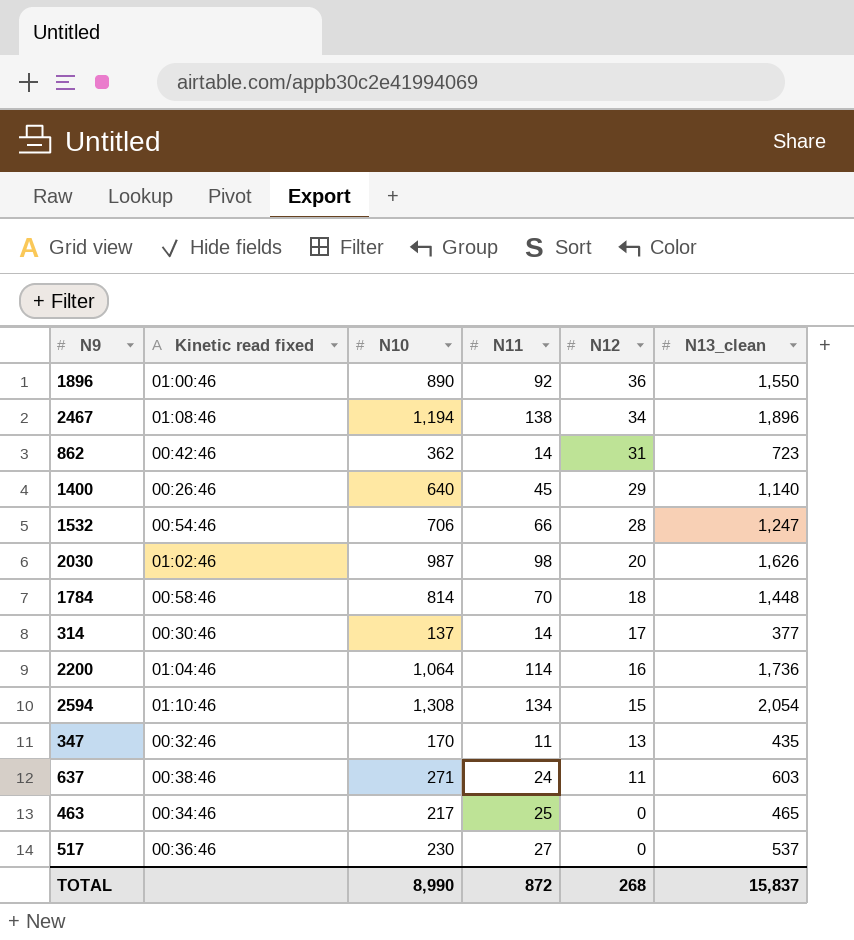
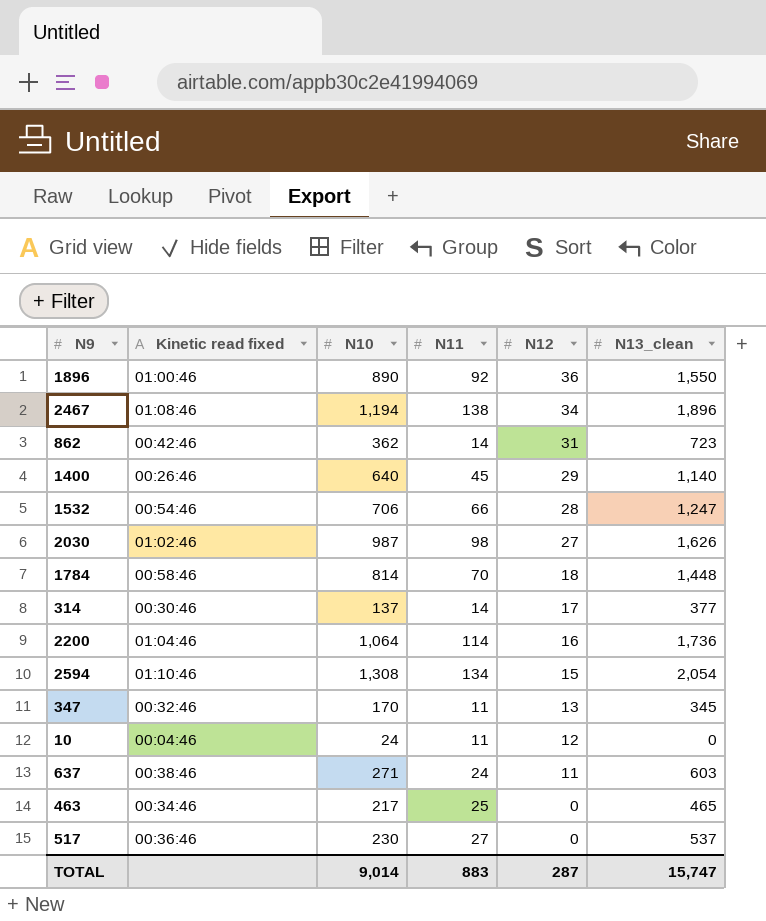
2030 | N12: 20 -> 27
347 | N13_clean: 435 -> 345
row 10: none -> 00:04:46 | 24 | 11 | 12 | 0
TOTAL | N10: 8,990 -> 9,014
TOTAL | N11: 872 -> 883
TOTAL | N12: 268 -> 287
TOTAL | N13_clean: 15,837 -> 15,747

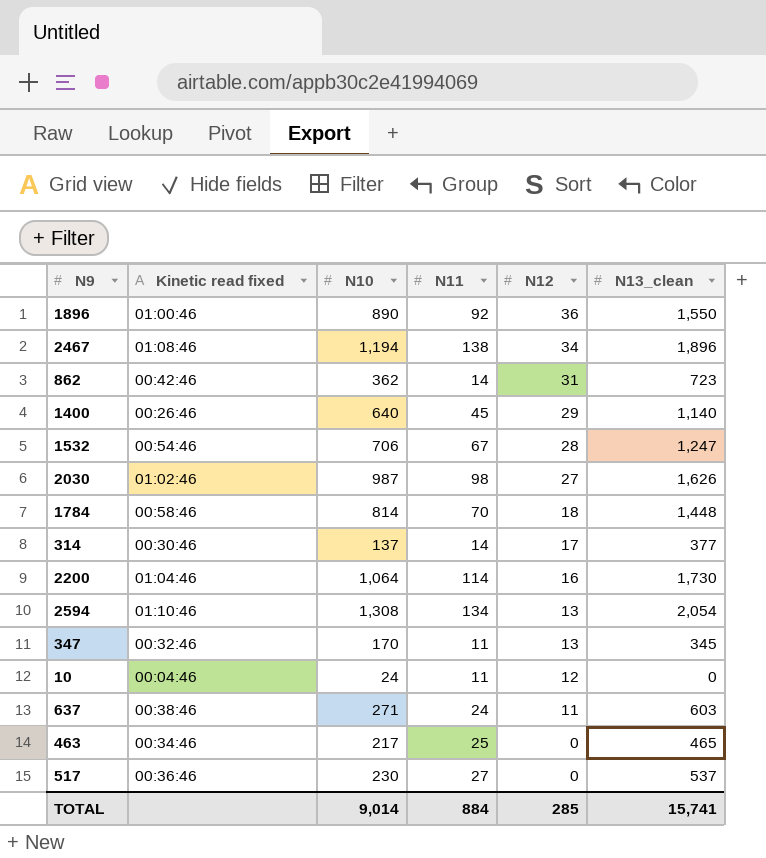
1532 | N11: 66 -> 67
2200 | N13_clean: 1,736 -> 1,730
2594 | N12: 15 -> 13
TOTAL | N11: 883 -> 884
TOTAL | N12: 287 -> 285
TOTAL | N13_clean: 15,747 -> 15,741

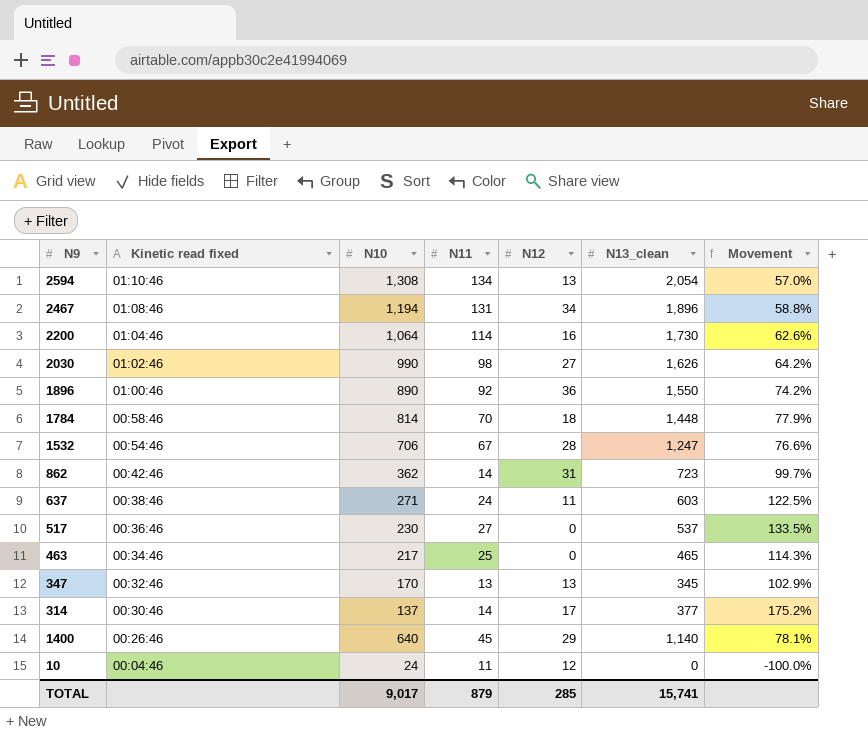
row order: N12 descending -> Kinetic read fixed descending
column Movement | formula: none -> ([N13_clean] - [N10]) / [N10]
2467 | N11: 138 -> 131
2030 | N10: 987 -> 990
347 | N11: 11 -> 13
TOTAL | N10: 9,014 -> 9,017
TOTAL | N11: 884 -> 879

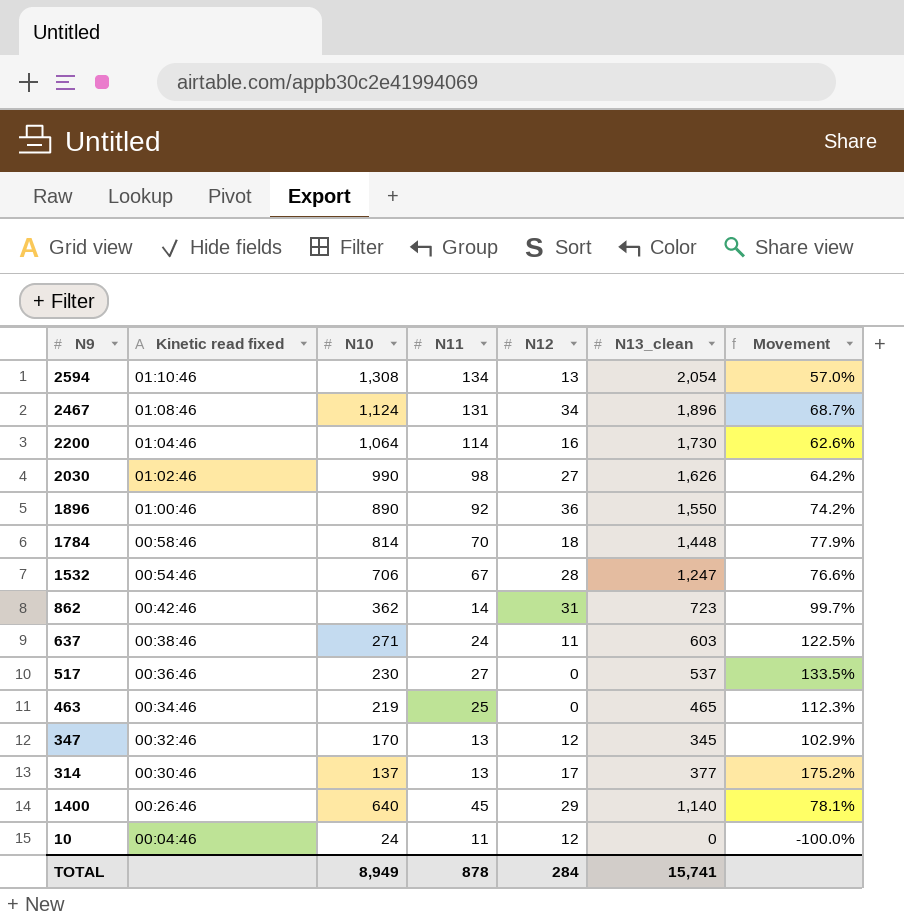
2467 | N10: 1,194 -> 1,124
2467 | Movement: 58.8% -> 68.7%
463 | N10: 217 -> 219
463 | Movement: 114.3% -> 112.3%
347 | N12: 13 -> 12
314 | N11: 14 -> 13
TOTAL | N10: 9,017 -> 8,949
TOTAL | N11: 879 -> 878
TOTAL | N12: 285 -> 284

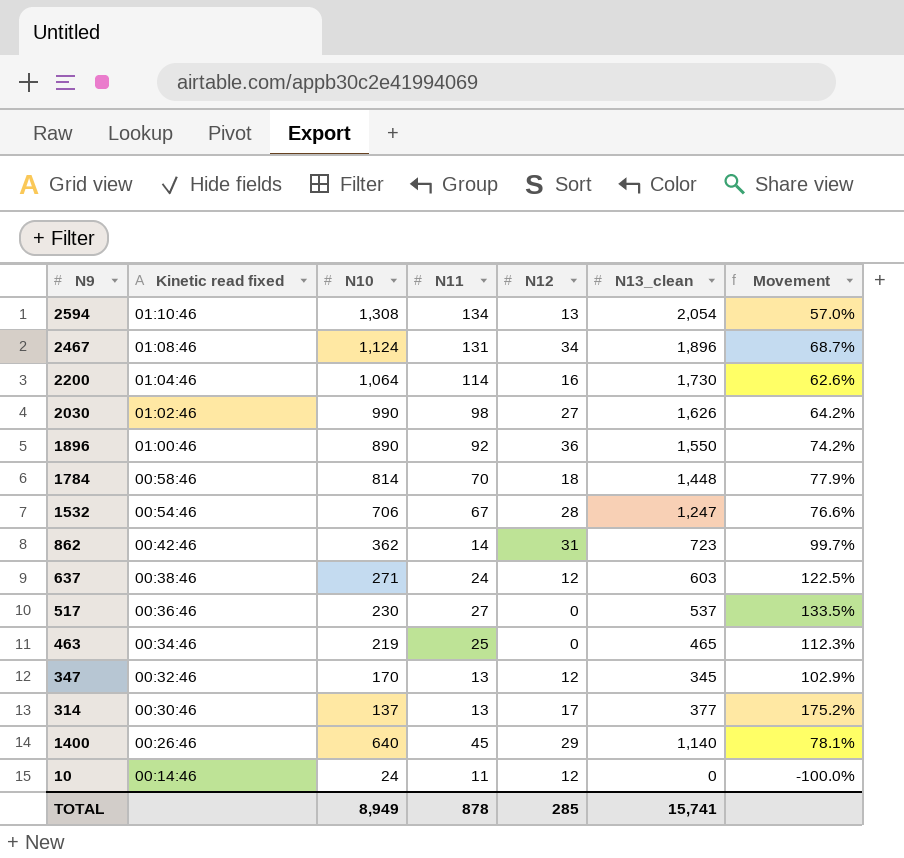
637 | N12: 11 -> 12
10 | Kinetic read fixed: 00:04:46 -> 00:14:46
TOTAL | N12: 284 -> 285

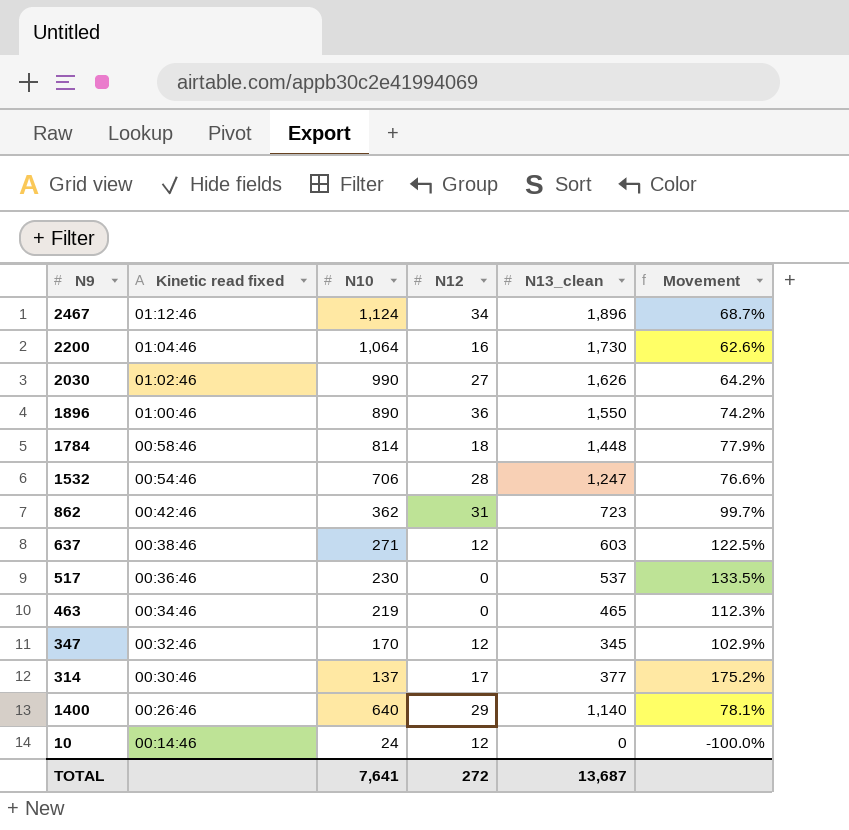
column N11 | position: 4 -> none
row 2594: 01:10:46 | 1,308 | 134 | 13 | 2,054 | 57.0% -> none
2467 | Kinetic read fixed: 01:08:46 -> 01:12:46
TOTAL | N10: 8,949 -> 7,641
TOTAL | N12: 285 -> 272
TOTAL | N13_clean: 15,741 -> 13,687

